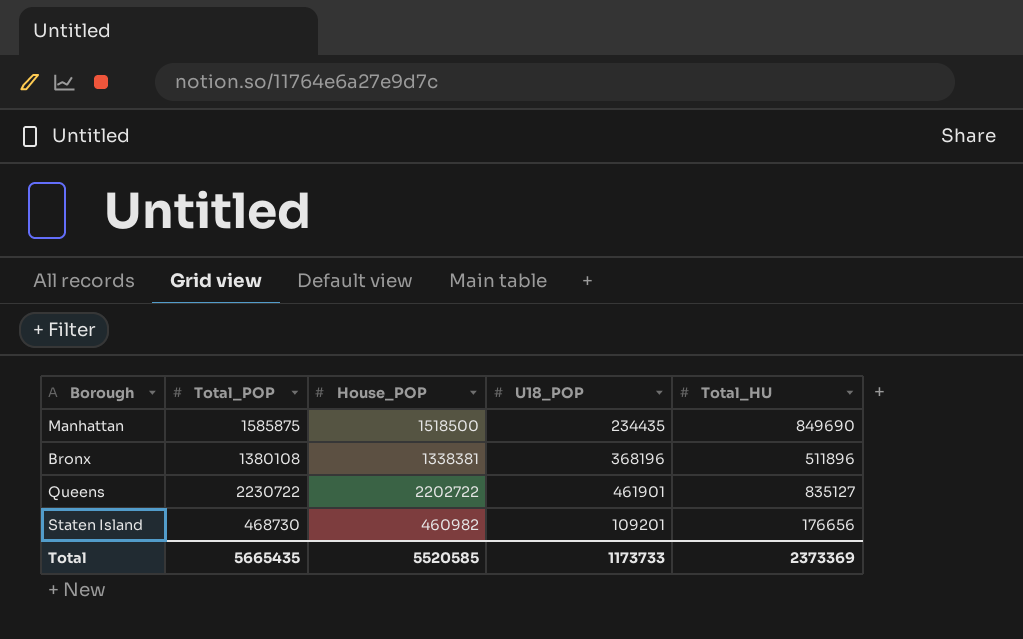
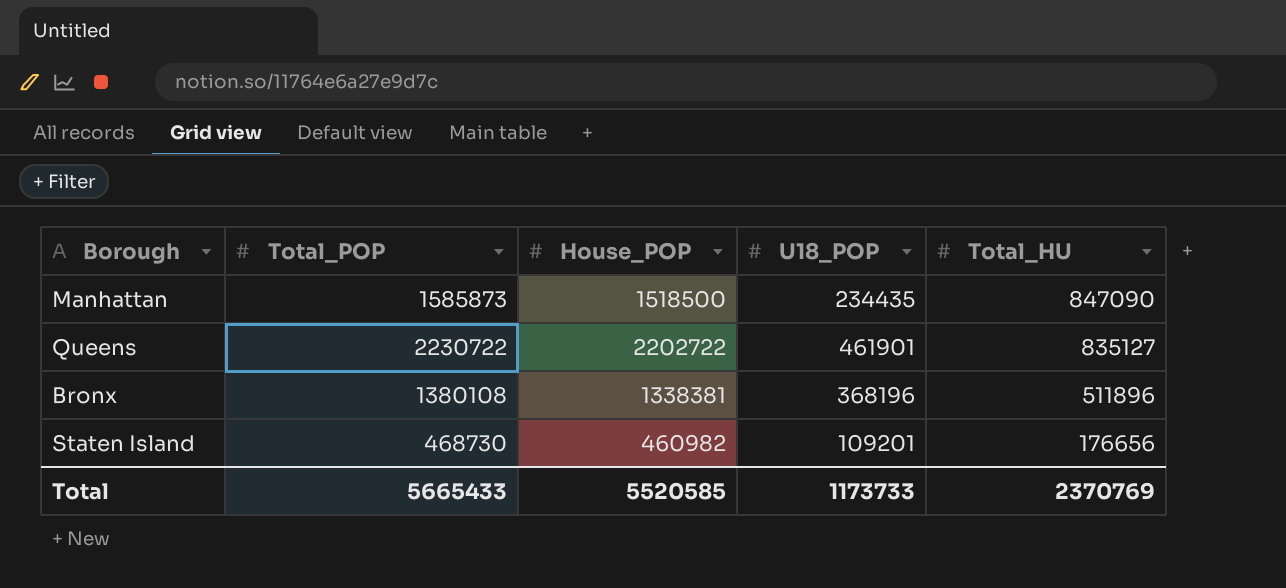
row order: none -> Total_HU descending
Manhattan | Total_POP: 1585875 -> 1585873
Manhattan | Total_HU: 849690 -> 847090
Total | Total_POP: 5665435 -> 5665433
Total | Total_HU: 2373369 -> 2370769

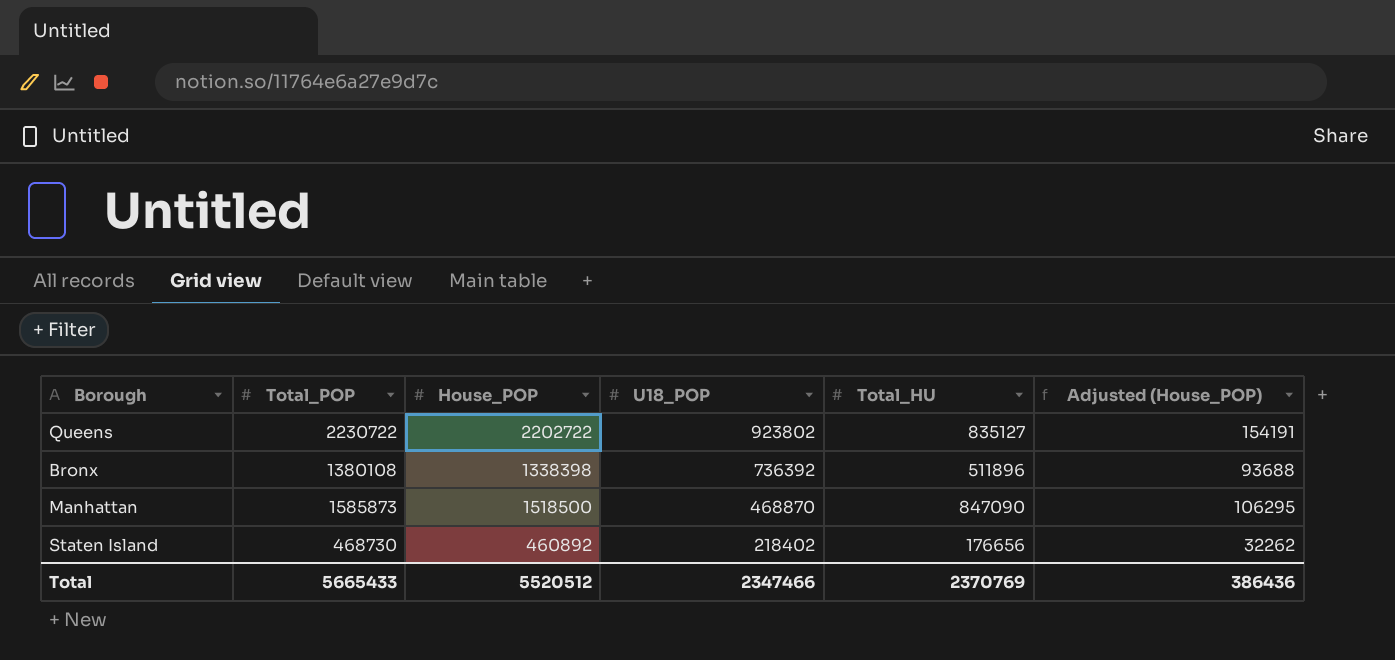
row order: Total_HU descending -> U18_POP descending
column Adjusted (House_POP) | formula: none -> [House_POP] * 0.07
Queens | U18_POP: 461901 -> 923802
Bronx | House_POP: 1338381 -> 1338398
Bronx | U18_POP: 368196 -> 736392
Manhattan | U18_POP: 234435 -> 468870
Staten Island | House_POP: 460982 -> 460892
Staten Island | U18_POP: 109201 -> 218402
Total | House_POP: 5520585 -> 5520512
Total | U18_POP: 1173733 -> 2347466

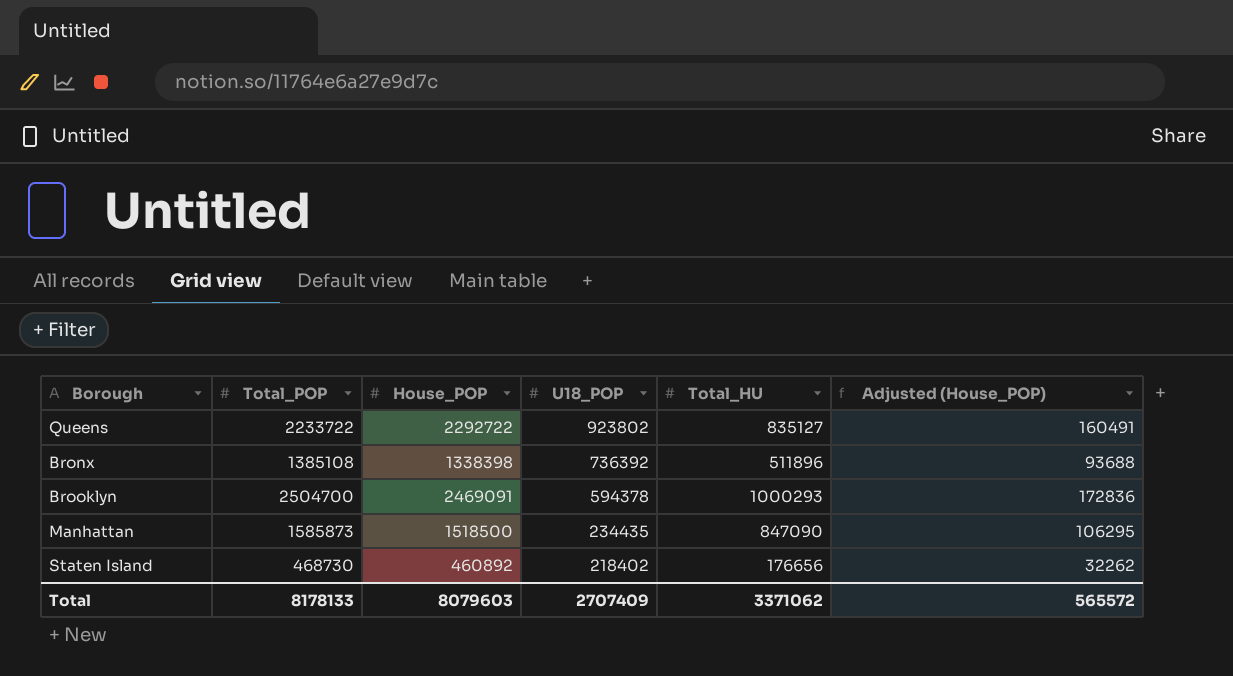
Queens | Total_POP: 2230722 -> 2233722
Queens | House_POP: 2202722 -> 2292722
Queens | Adjusted (House_POP): 154191 -> 160491
Bronx | Total_POP: 1380108 -> 1385108
row Brooklyn: none -> 2504700 | 2469091 | 594378 | 1000293 | 172836
Manhattan | U18_POP: 468870 -> 234435
Total | Total_POP: 5665433 -> 8178133
Total | House_POP: 5520512 -> 8079603
Total | U18_POP: 2347466 -> 2707409
Total | Total_HU: 2370769 -> 3371062
Total | Adjusted (House_POP): 386436 -> 565572

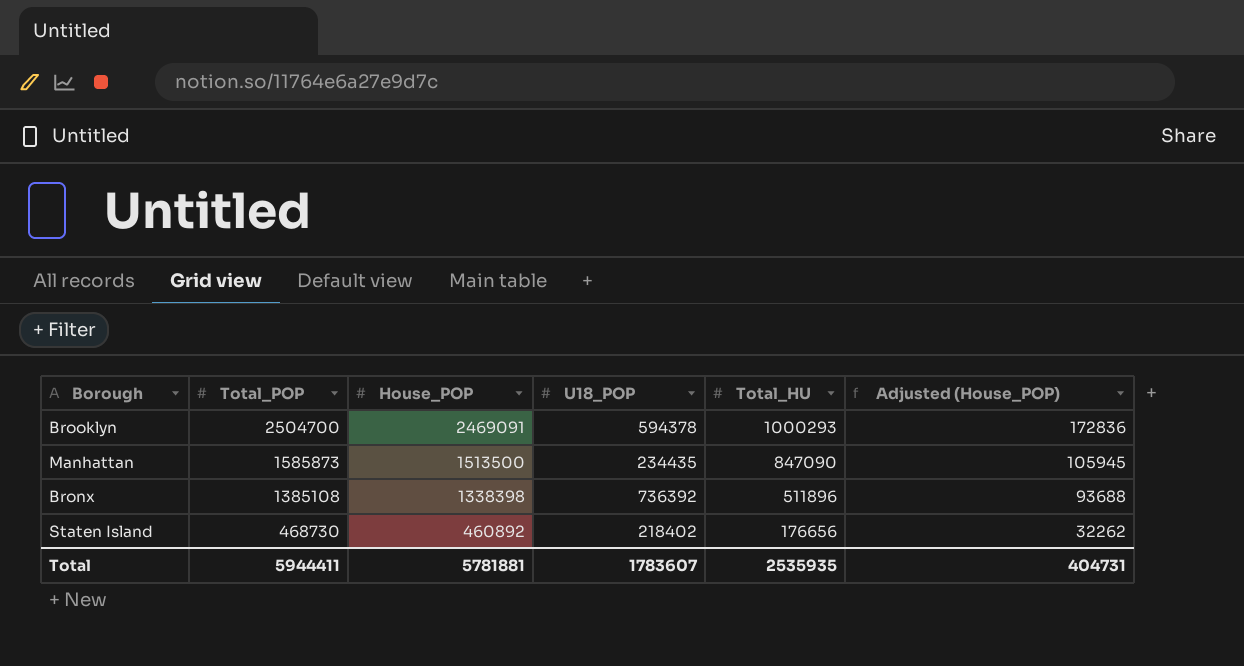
row order: U18_POP descending -> Total_POP descending
row Queens: 2233722 | 2292722 | 923802 | 835127 | 160491 -> none
Manhattan | House_POP: 1518500 -> 1513500
Manhattan | Adjusted (House_POP): 106295 -> 105945
Total | Total_POP: 8178133 -> 5944411
Total | House_POP: 8079603 -> 5781881
Total | U18_POP: 2707409 -> 1783607
Total | Total_HU: 3371062 -> 2535935
Total | Adjusted (House_POP): 565572 -> 404731

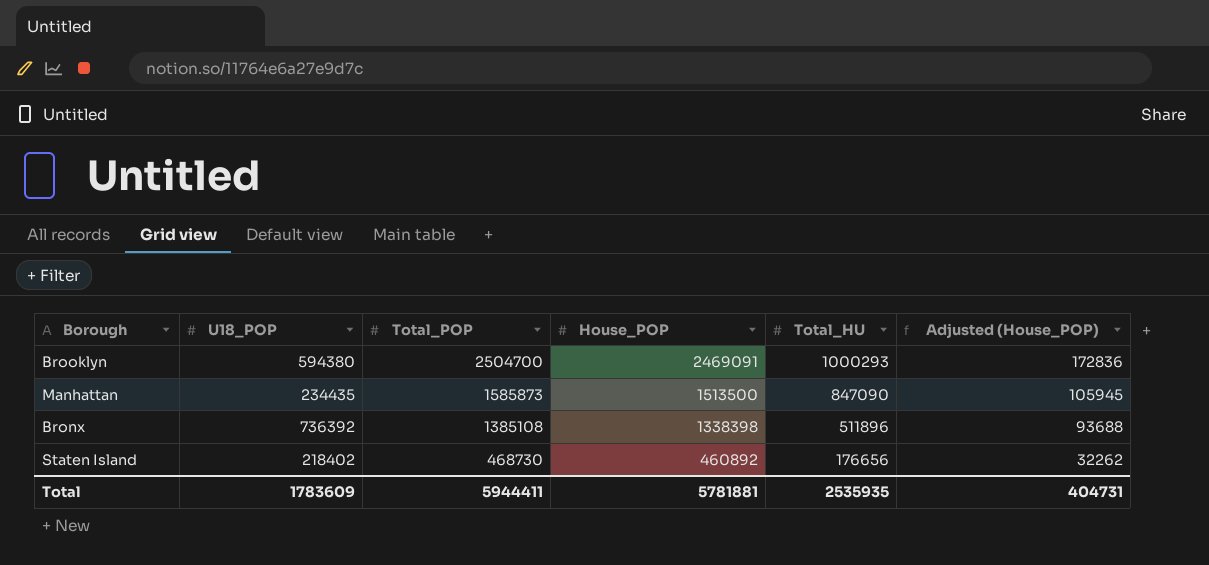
column U18_POP | position: 4 -> 2
Brooklyn | U18_POP: 594378 -> 594380
Total | U18_POP: 1783607 -> 1783609

